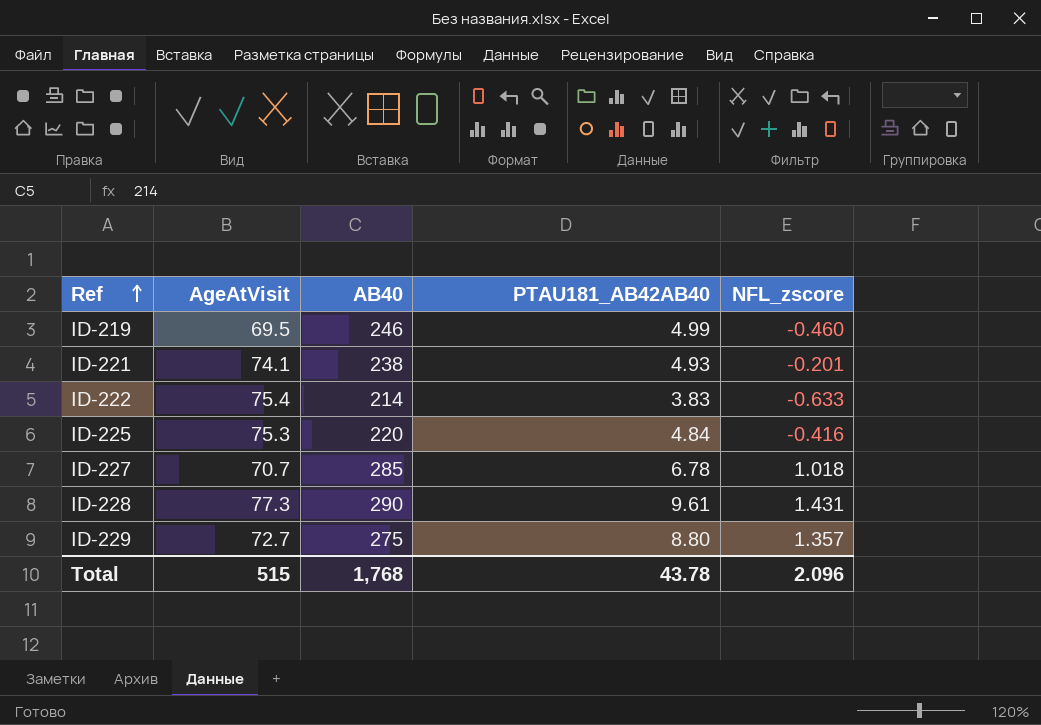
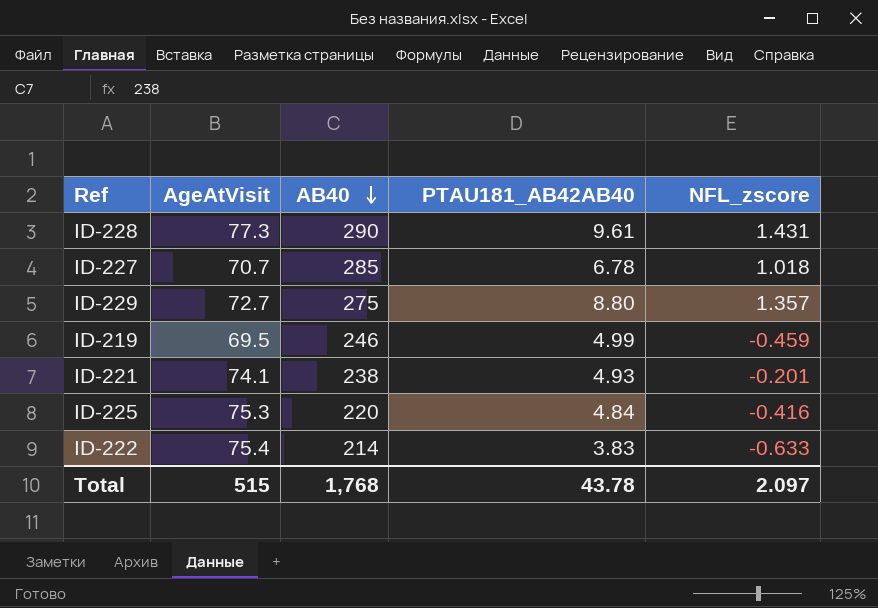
row order: Ref ascending -> AB40 descending
ID-219 | NFL_zscore: -0.460 -> -0.459
Total | NFL_zscore: 2.096 -> 2.097

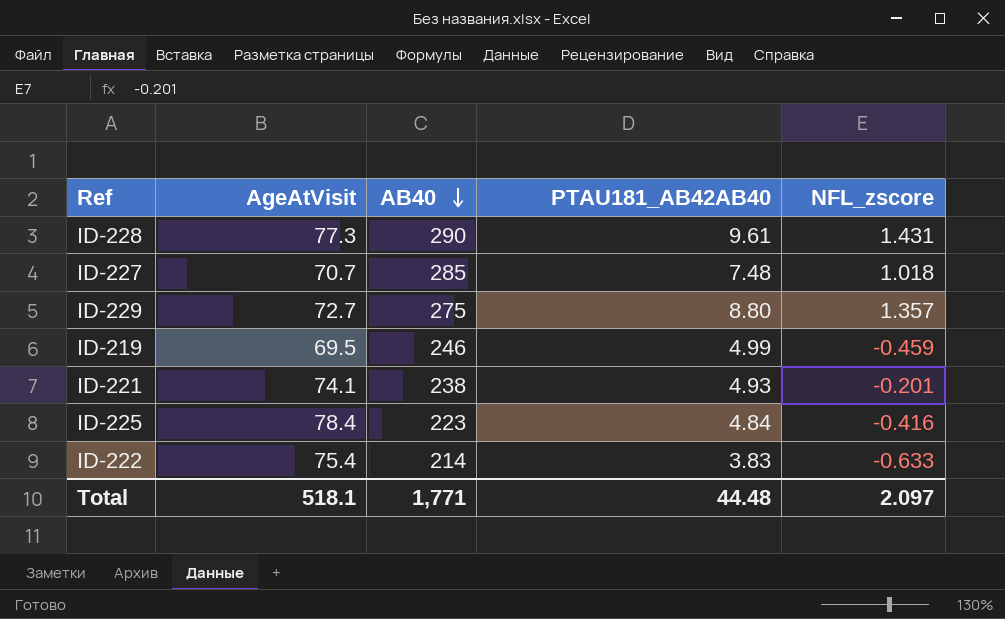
ID-227 | PTAU181_AB42AB40: 6.78 -> 7.48
ID-225 | AgeAtVisit: 75.3 -> 78.4
ID-225 | AB40: 220 -> 223
Total | AgeAtVisit: 515 -> 518.1
Total | AB40: 1,768 -> 1,771
Total | PTAU181_AB42AB40: 43.78 -> 44.48

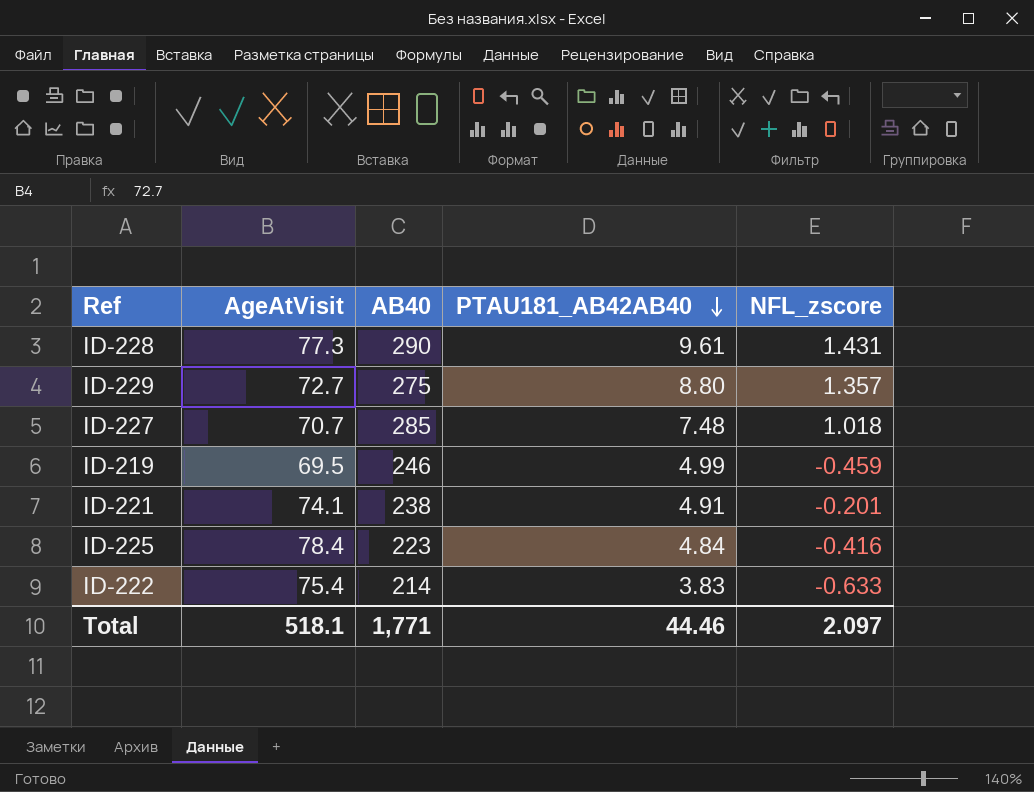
row order: AB40 descending -> PTAU181_AB42AB40 descending
ID-221 | PTAU181_AB42AB40: 4.93 -> 4.91
Total | PTAU181_AB42AB40: 44.48 -> 44.46

